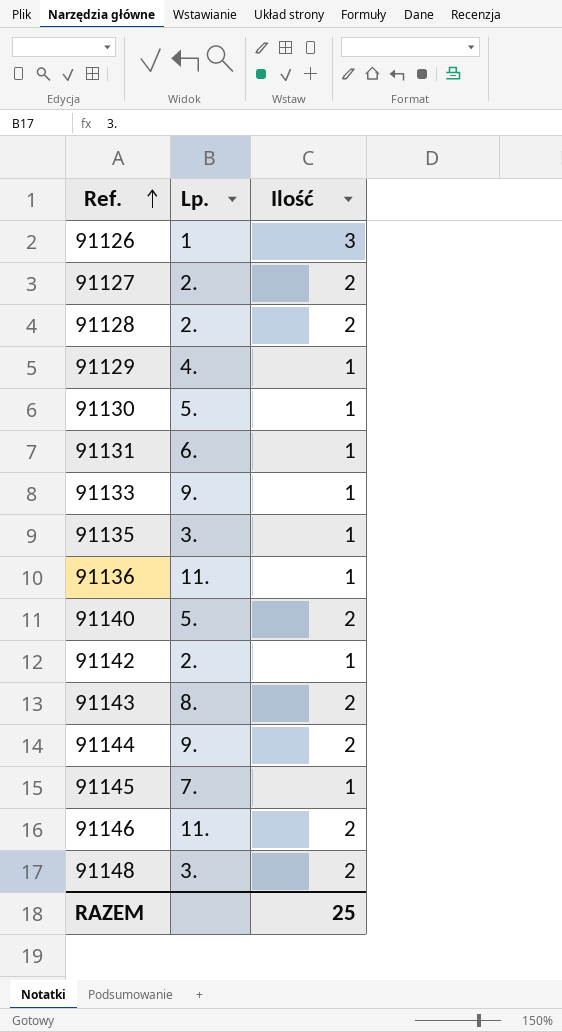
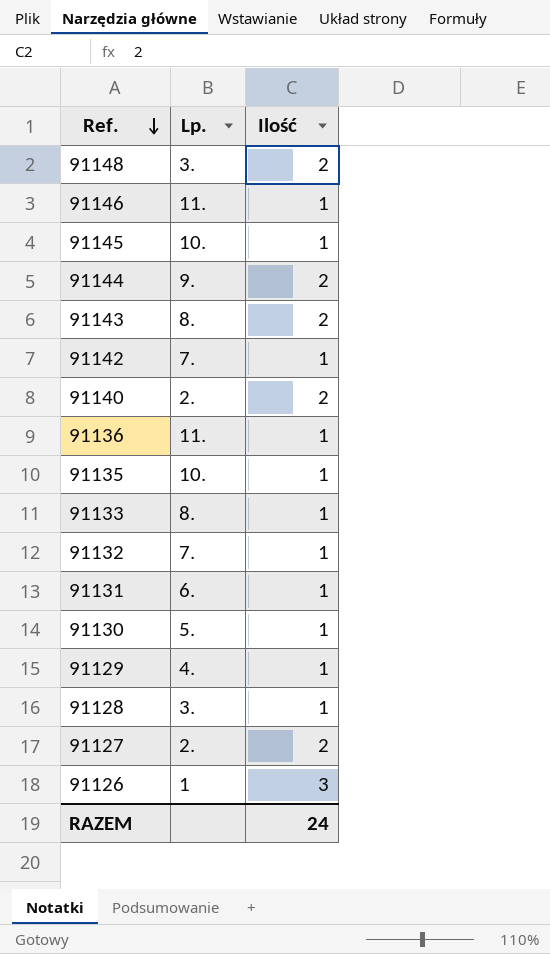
row order: Ref. ascending -> Ref. descending
91146 | Ilość: 2 -> 1
91145 | Lp.: 7. -> 10.
91142 | Lp.: 2. -> 7.
91140 | Lp.: 5. -> 2.
91135 | Lp.: 3. -> 10.
91133 | Lp.: 9. -> 8.
row 91132: none -> 7. | 1
91128 | Lp.: 2. -> 3.
91128 | Ilość: 2 -> 1
RAZEM | Ilość: 25 -> 24

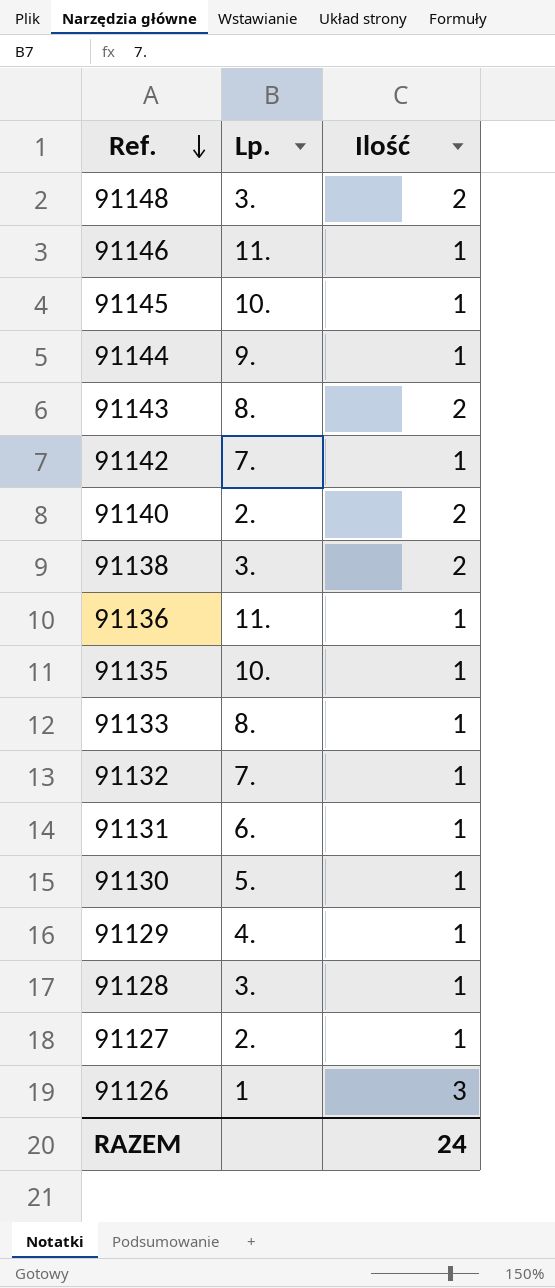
91144 | Ilość: 2 -> 1
row 91138: none -> 3. | 2
91127 | Ilość: 2 -> 1

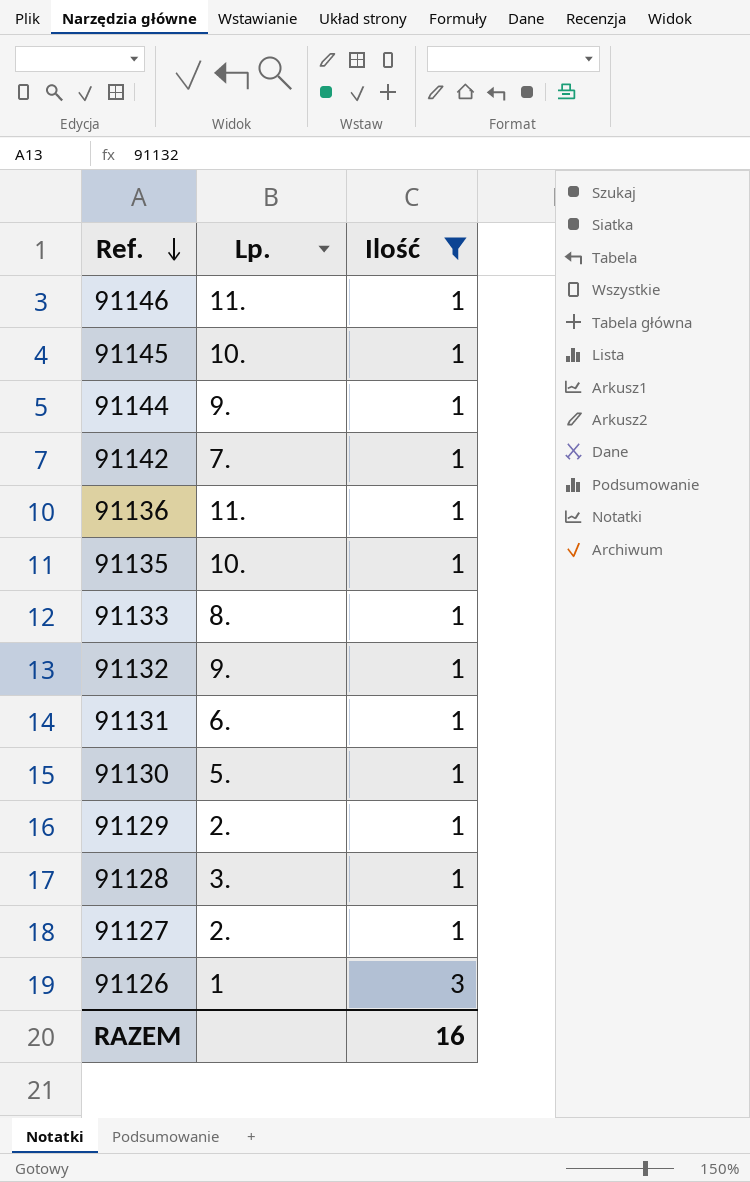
filter: none -> Ilość != 2
91132 | Lp.: 7. -> 9.
91129 | Lp.: 4. -> 2.
RAZEM | Ilość: 24 -> 16

